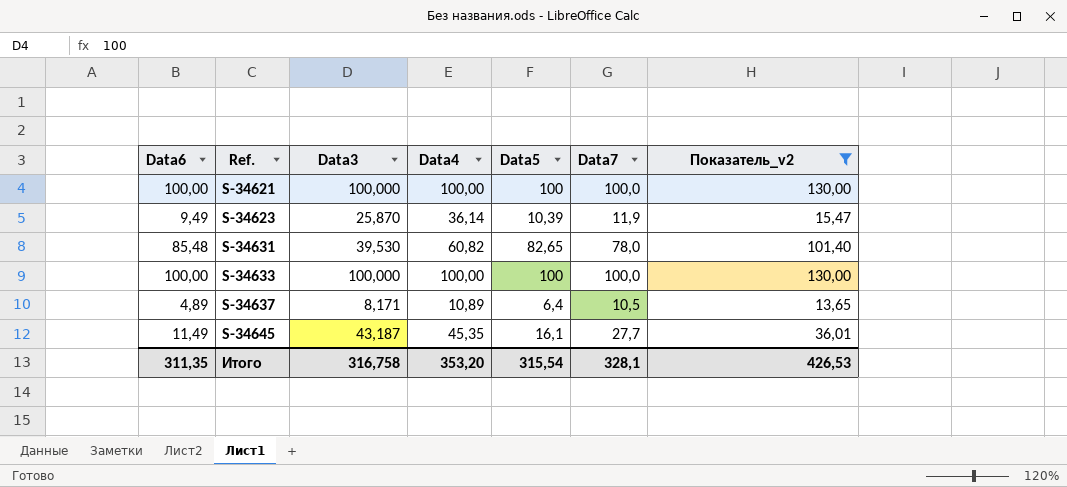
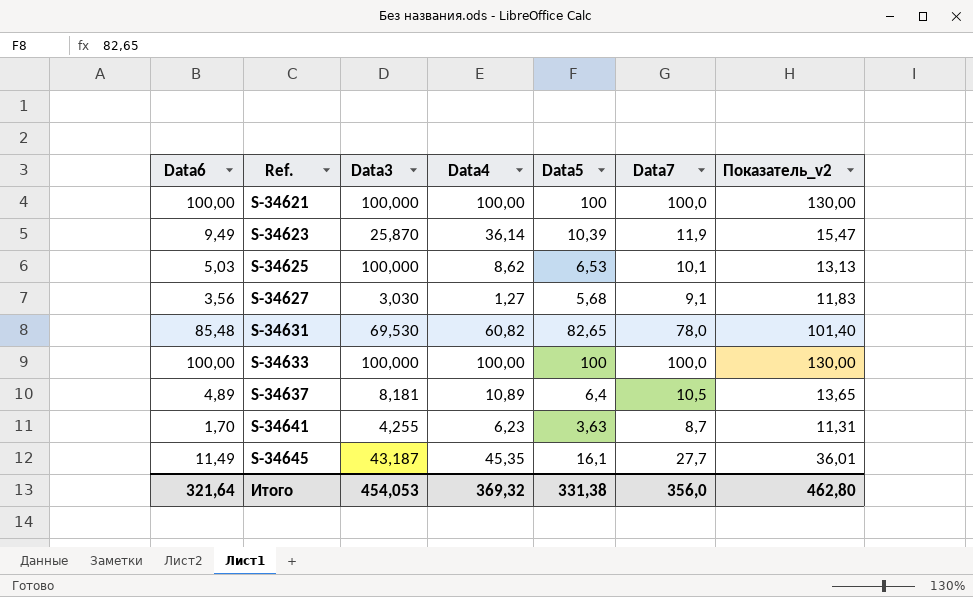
filter: Показатель_v2 >= 13,65 -> none
S-34631 | Data3: 39,530 -> 69,530
S-34637 | Data3: 8,171 -> 8,181
Итого | Data6: 311,35 -> 321,64
Итого | Data3: 316,758 -> 454,053
Итого | Data4: 353,20 -> 369,32
Итого | Data5: 315,54 -> 331,38
Итого | Data7: 328,1 -> 356,0
Итого | Показатель_v2: 426,53 -> 462,80

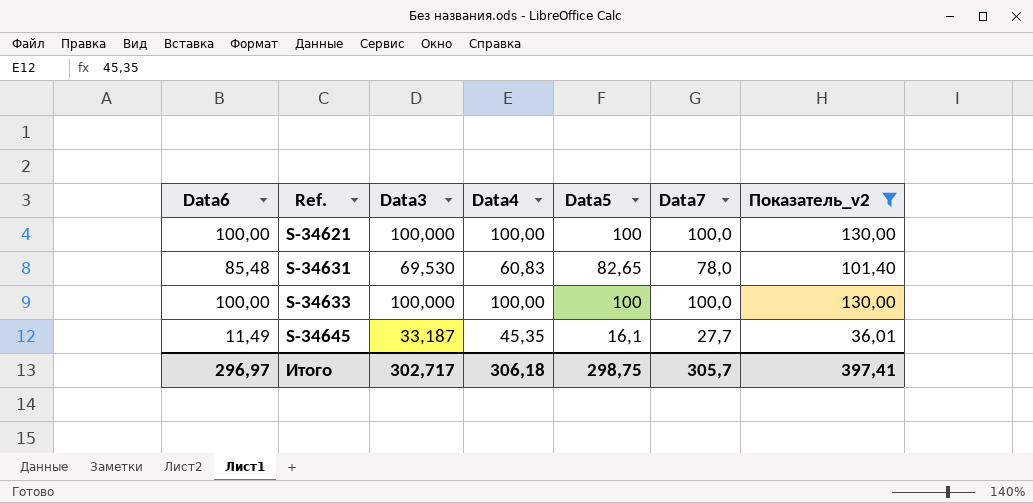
filter: none -> Показатель_v2 >= 36,01
S-34631 | Data4: 60,82 -> 60,83
S-34645 | Data3: 43,187 -> 33,187
Итого | Data6: 321,64 -> 296,97
Итого | Data3: 454,053 -> 302,717
Итого | Data4: 369,32 -> 306,18
Итого | Data5: 331,38 -> 298,75
Итого | Data7: 356,0 -> 305,7
Итого | Показатель_v2: 462,80 -> 397,41

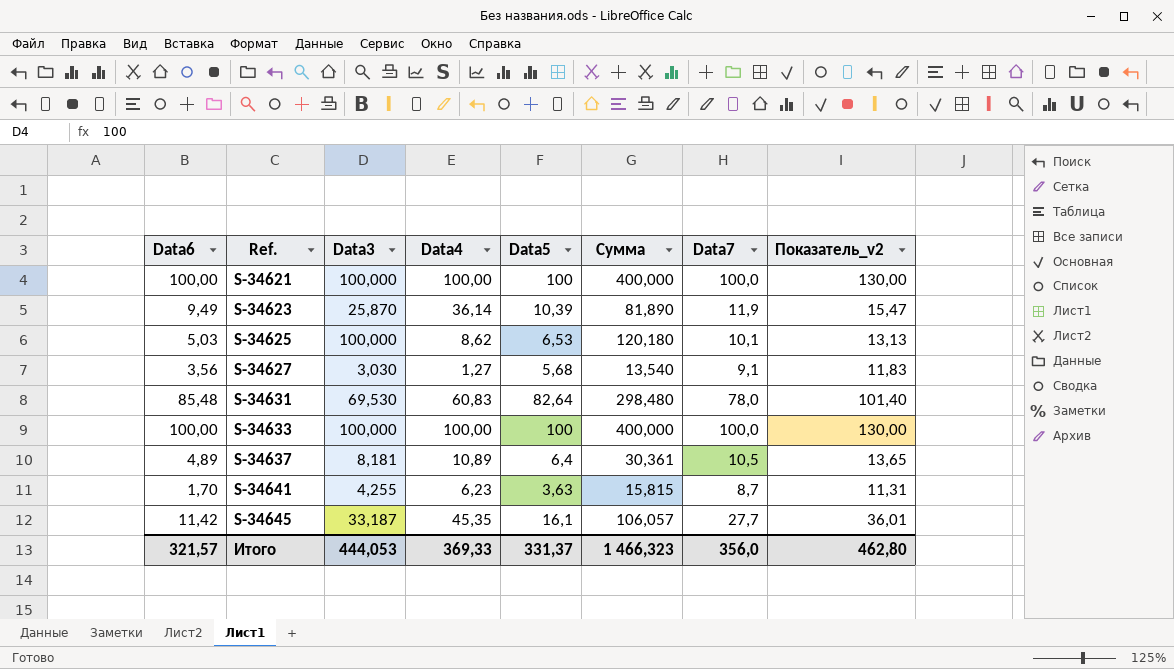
filter: Показатель_v2 >= 36,01 -> none
column Сумма | formula: none -> [Data6] + [Data3] + [Data4] + [Data5]
S-34631 | Data5: 82,65 -> 82,64
S-34645 | Data6: 11,49 -> 11,42
Итого | Data6: 296,97 -> 321,57
Итого | Data3: 302,717 -> 444,053
Итого | Data4: 306,18 -> 369,33
Итого | Data5: 298,75 -> 331,37
Итого | Data7: 305,7 -> 356,0
Итого | Показатель_v2: 397,41 -> 462,80

